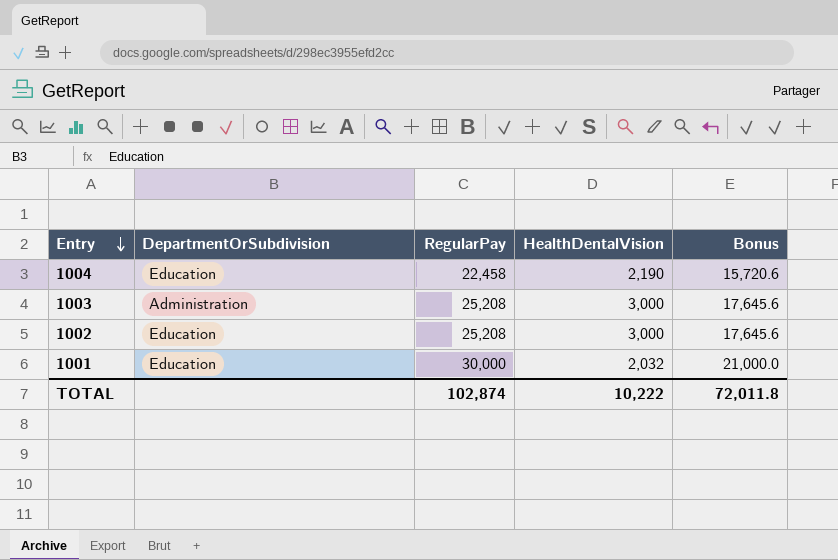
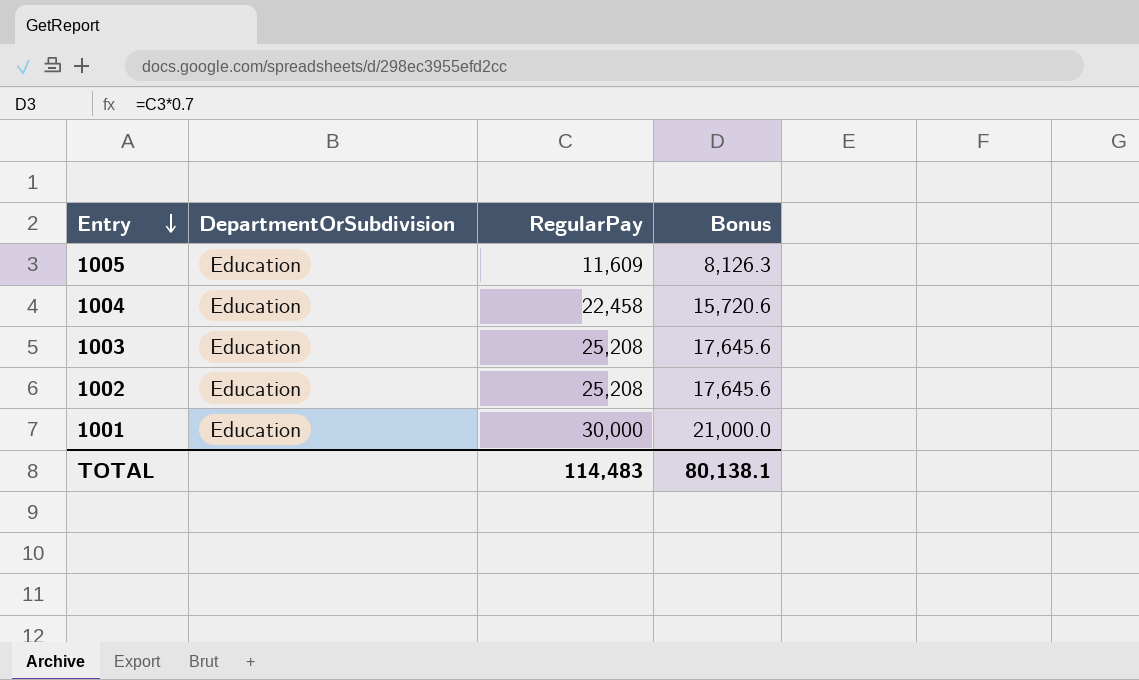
column HealthDentalVision | position: 4 -> none
row 1005: none -> Education | 11,609 | 8,126.3
1003 | DepartmentOrSubdivision: Administration -> Education
TOTAL | RegularPay: 102,874 -> 114,483
TOTAL | Bonus: 72,011.8 -> 80,138.1

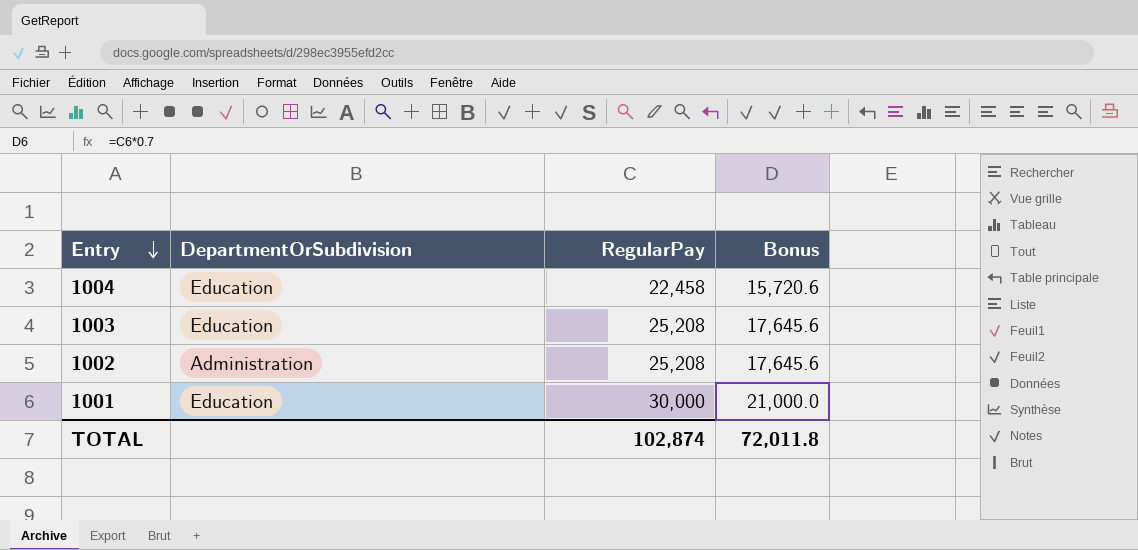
row 1005: Education | 11,609 | 8,126.3 -> none
1002 | DepartmentOrSubdivision: Education -> Administration
TOTAL | RegularPay: 114,483 -> 102,874
TOTAL | Bonus: 80,138.1 -> 72,011.8

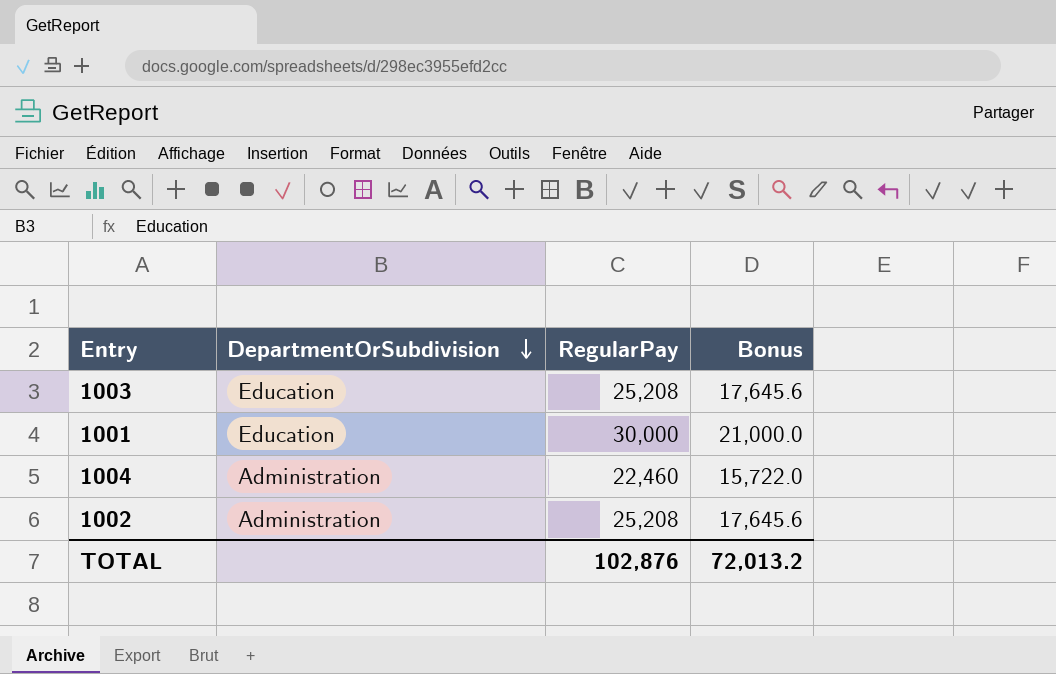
row order: Entry descending -> DepartmentOrSubdivision descending
1004 | DepartmentOrSubdivision: Education -> Administration
1004 | RegularPay: 22,458 -> 22,460
1004 | Bonus: 15,720.6 -> 15,722.0
TOTAL | RegularPay: 102,874 -> 102,876
TOTAL | Bonus: 72,011.8 -> 72,013.2

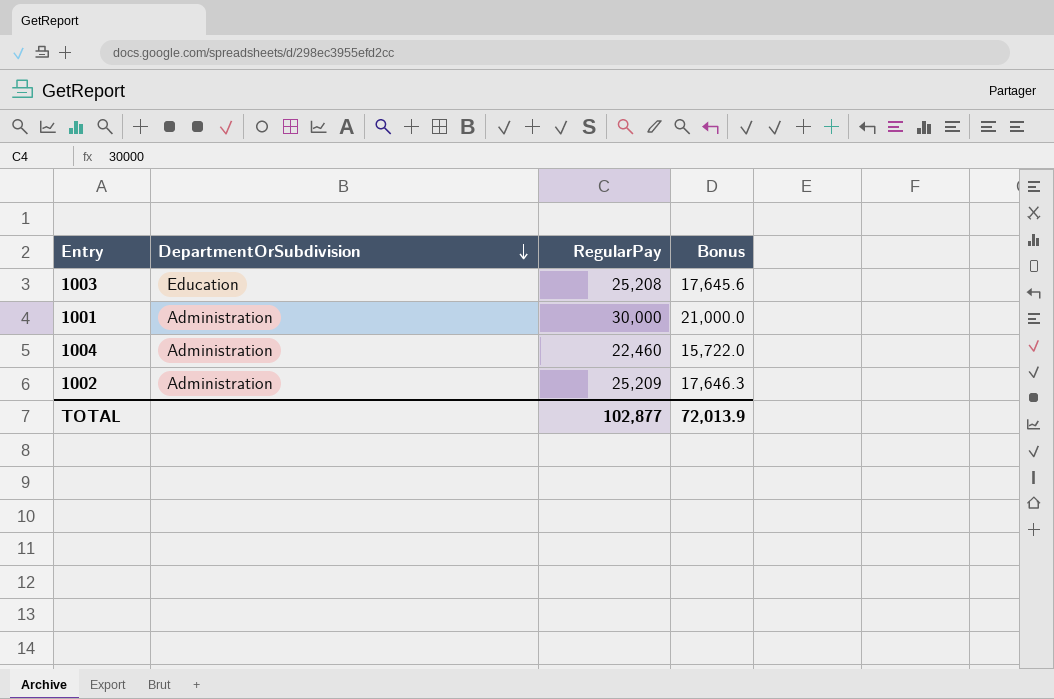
1001 | DepartmentOrSubdivision: Education -> Administration
1002 | RegularPay: 25,208 -> 25,209
1002 | Bonus: 17,645.6 -> 17,646.3
TOTAL | RegularPay: 102,876 -> 102,877
TOTAL | Bonus: 72,013.2 -> 72,013.9

